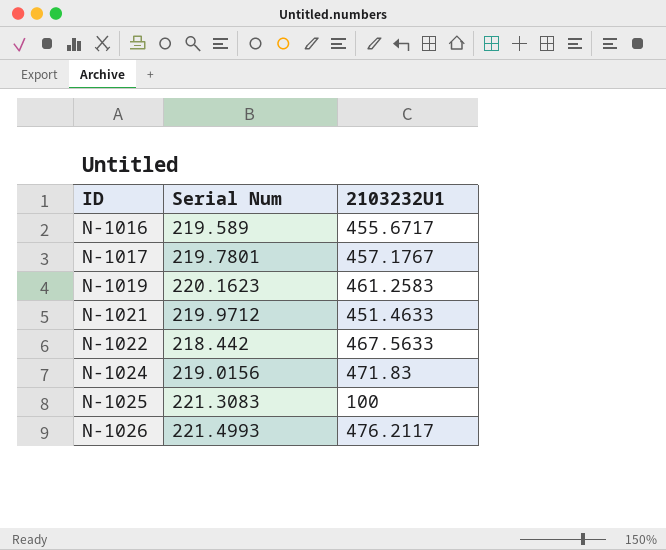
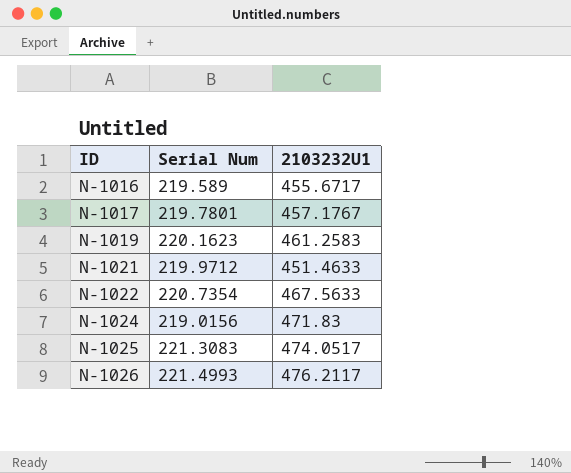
N-1022 | Serial Num: 218.442 -> 220.7354
N-1025 | 2103232U1: 100 -> 474.0517

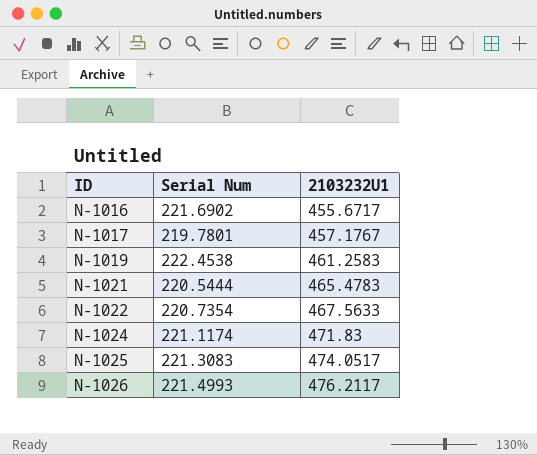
N-1016 | Serial Num: 219.589 -> 221.6902
N-1019 | Serial Num: 220.1623 -> 222.4538
N-1021 | Serial Num: 219.9712 -> 220.5444
N-1021 | 2103232U1: 451.4633 -> 465.4783
N-1024 | Serial Num: 219.0156 -> 221.1174

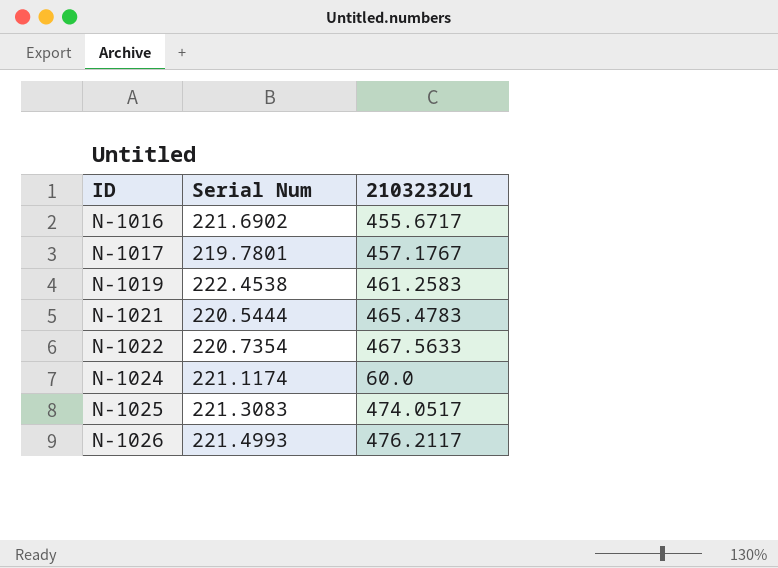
N-1024 | 2103232U1: 471.83 -> 60.0

